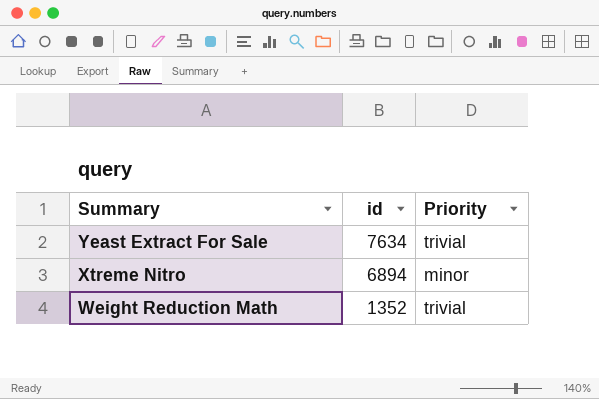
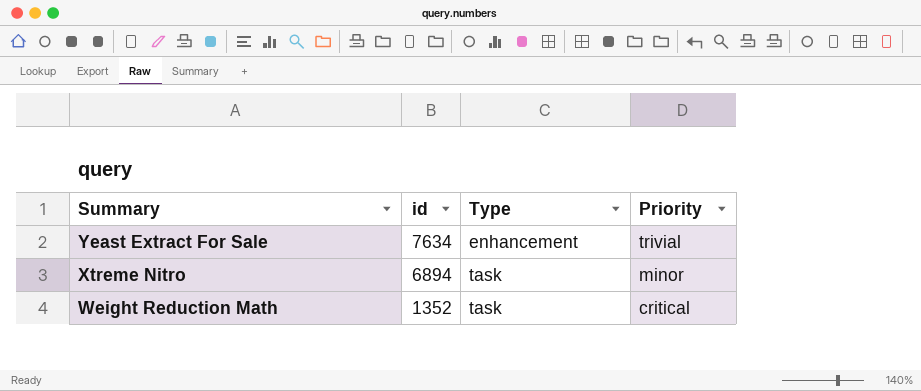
column Type | position: none -> 3
Weight Reduction Math | Priority: trivial -> critical

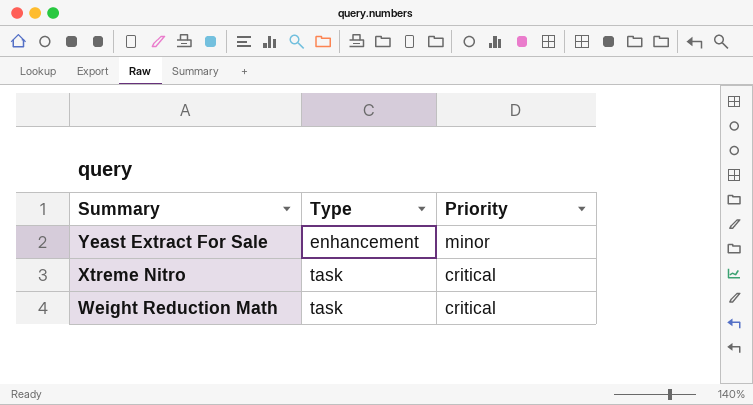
column id | position: 2 -> none
Yeast Extract For Sale | Priority: trivial -> minor
Xtreme Nitro | Priority: minor -> critical

